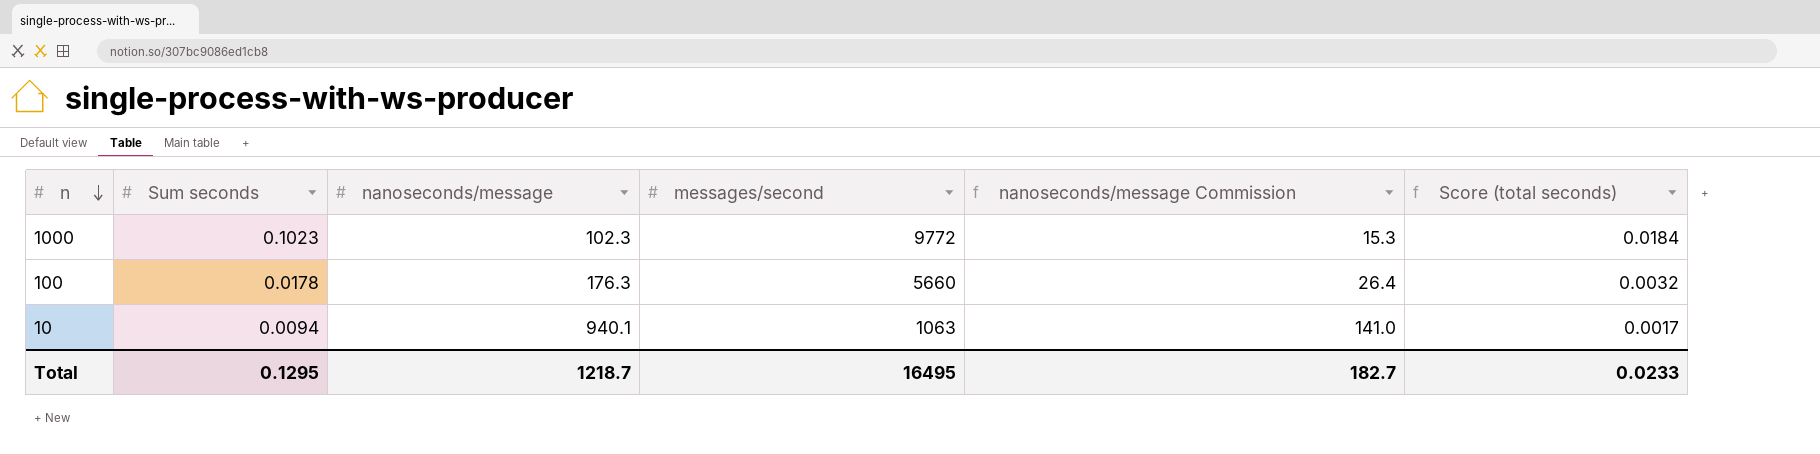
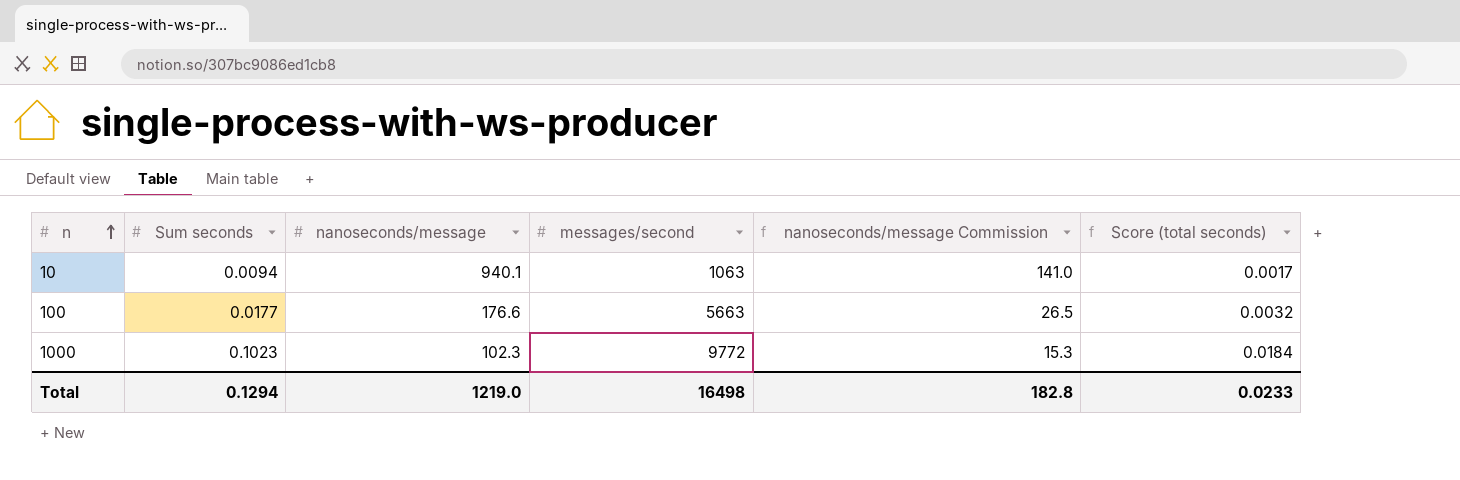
row order: n descending -> n ascending
100 | Sum seconds: 0.0178 -> 0.0177
100 | nanoseconds/message: 176.3 -> 176.6
100 | messages/second: 5660 -> 5663
100 | nanoseconds/message Commission: 26.4 -> 26.5
Total | Sum seconds: 0.1295 -> 0.1294
Total | nanoseconds/message: 1218.7 -> 1219.0
Total | messages/second: 16495 -> 16498
Total | nanoseconds/message Commission: 182.7 -> 182.8

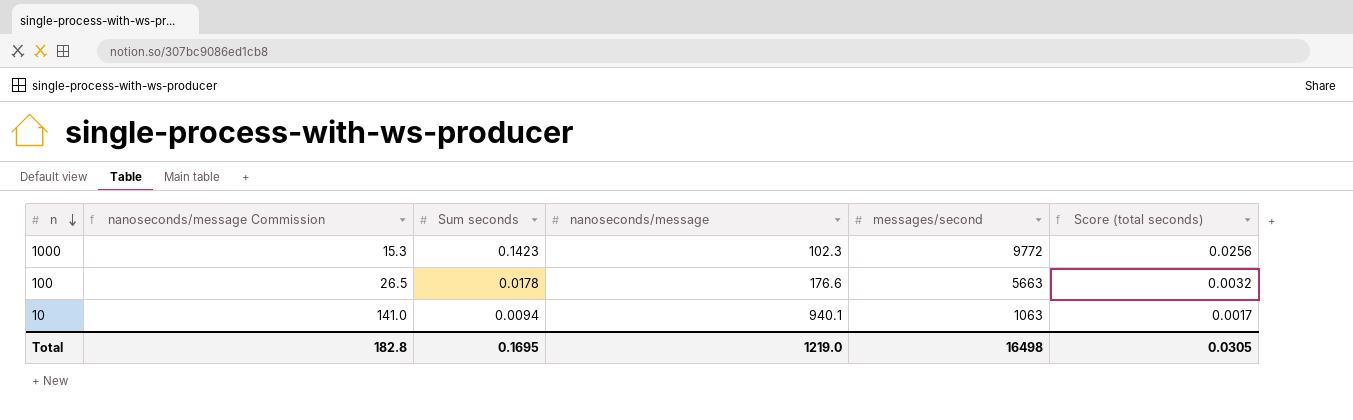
row order: n ascending -> n descending
column nanoseconds/message Commission | position: 5 -> 2
1000 | Sum seconds: 0.1023 -> 0.1423
1000 | Score (total seconds): 0.0184 -> 0.0256
100 | Sum seconds: 0.0177 -> 0.0178
Total | Sum seconds: 0.1294 -> 0.1695
Total | Score (total seconds): 0.0233 -> 0.0305

